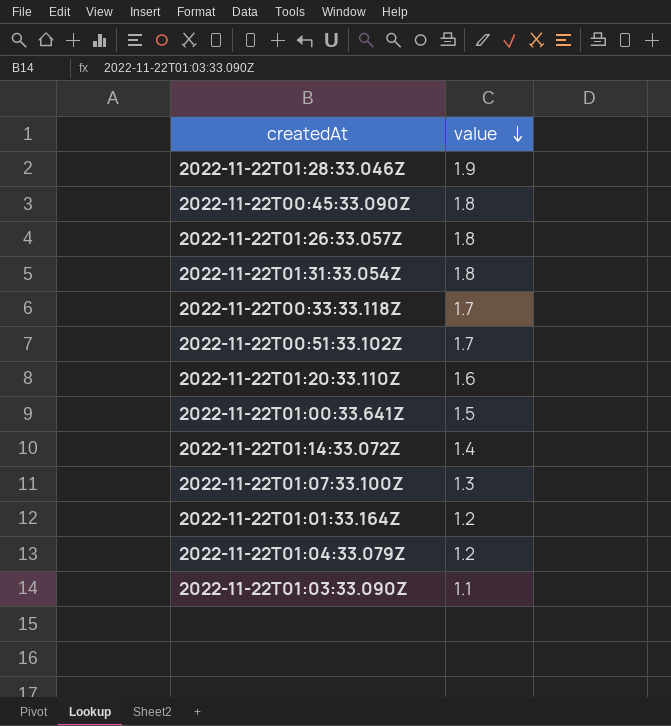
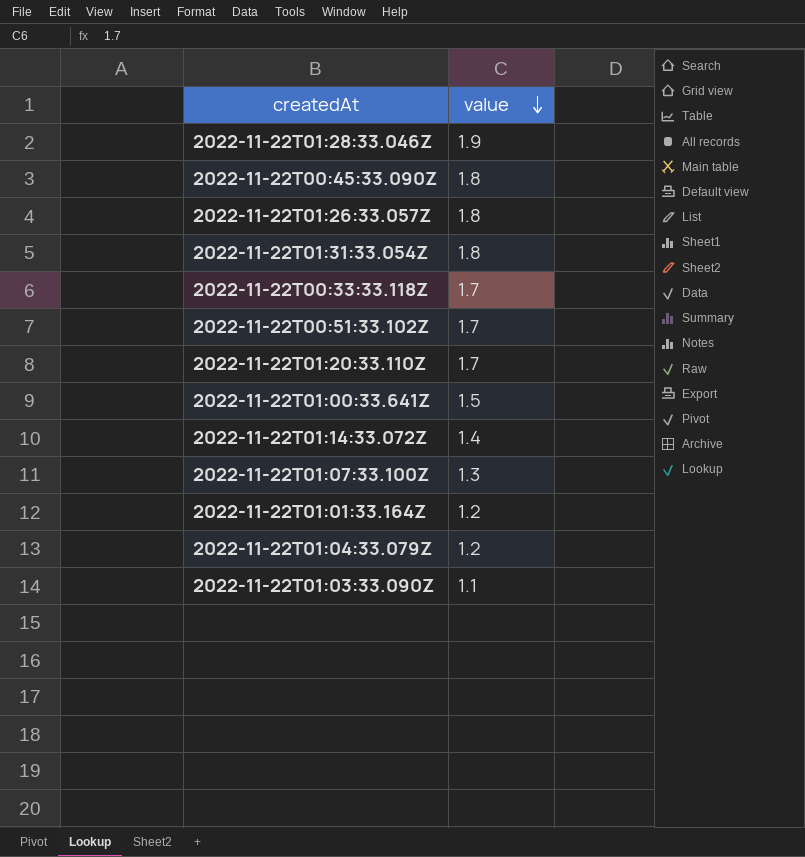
2022-11-22T01:20:33.110Z | value: 1.6 -> 1.7

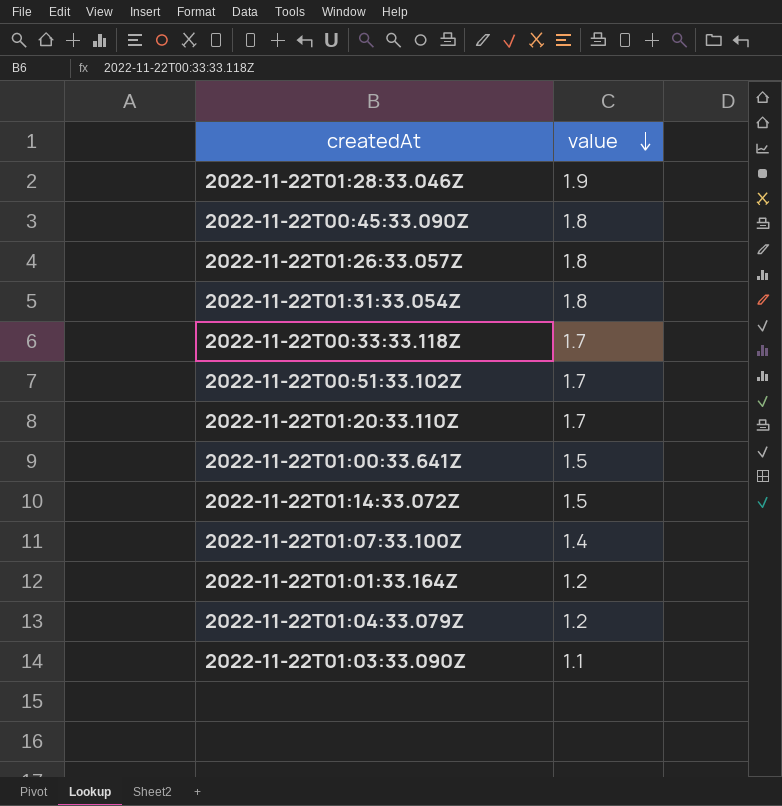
2022-11-22T01:14:33.072Z | value: 1.4 -> 1.5
2022-11-22T01:07:33.100Z | value: 1.3 -> 1.4

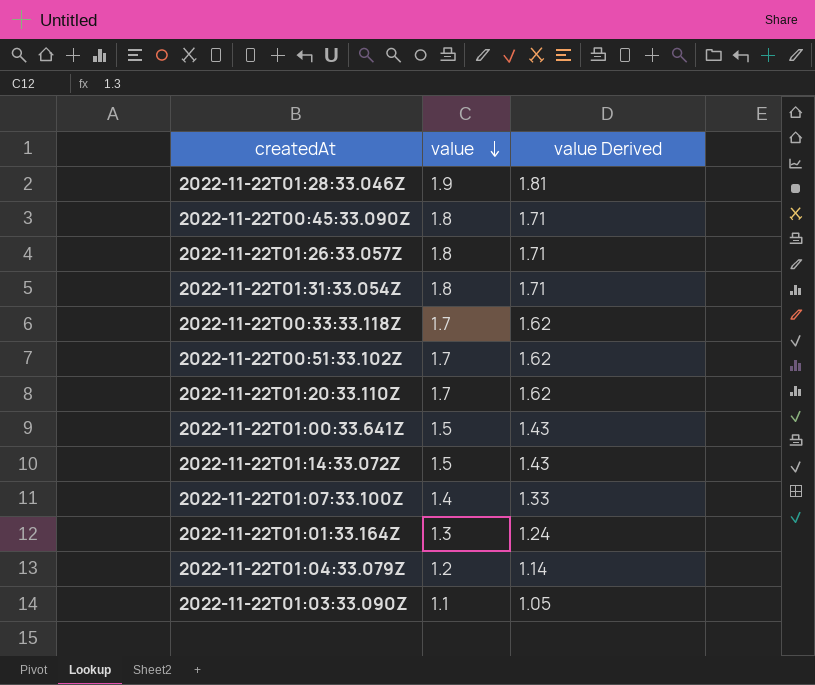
column value Derived | formula: none -> [value] * 0.95
2022-11-22T01:01:33.164Z | value: 1.2 -> 1.3

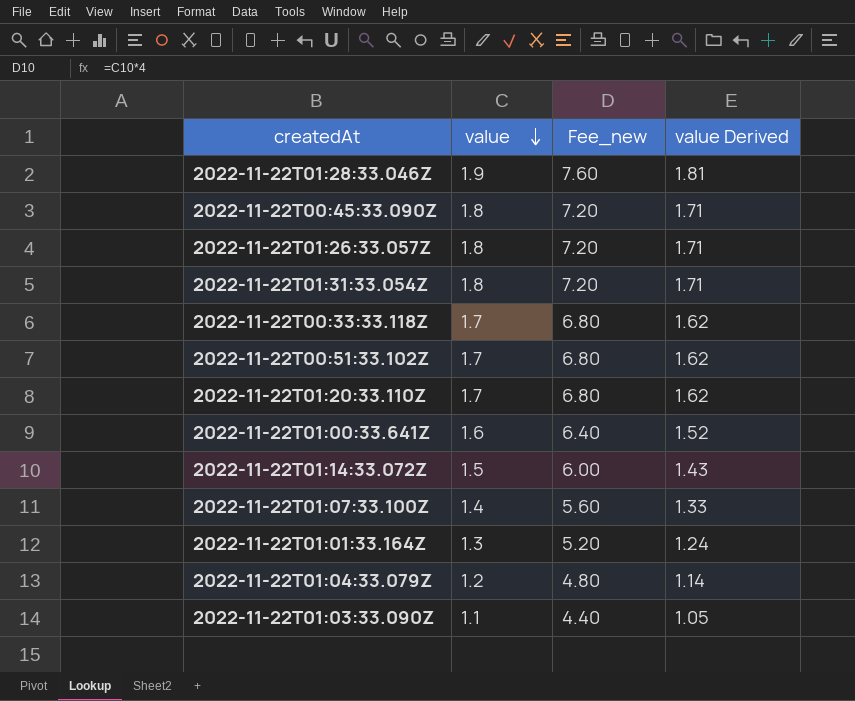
column Fee_new | formula: none -> [value] * 4
2022-11-22T01:00:33.641Z | value: 1.5 -> 1.6
2022-11-22T01:00:33.641Z | value Derived: 1.43 -> 1.52

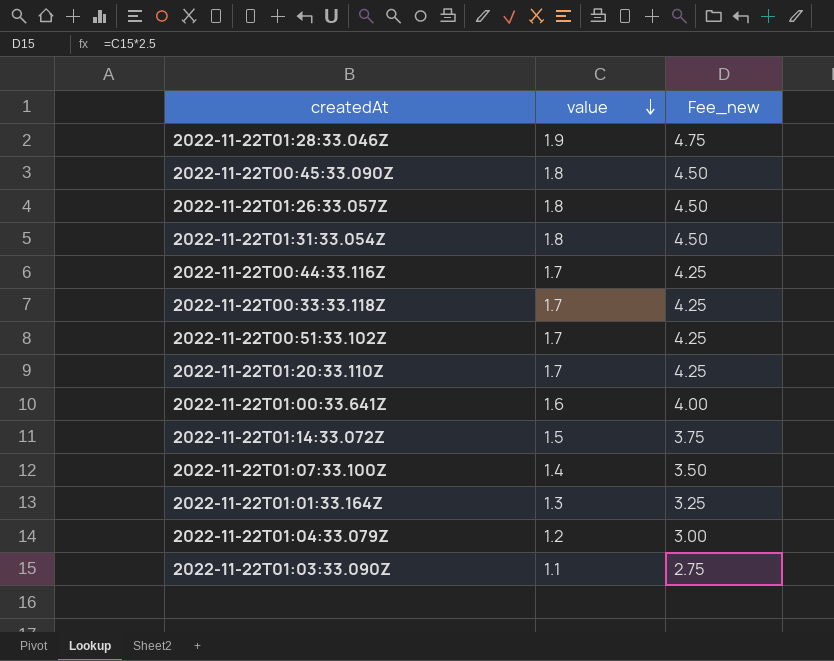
column value Derived | formula: [value] * 0.95 -> none
column Fee_new | formula: [value] * 4 -> [value] * 2.5
row 2022-11-22T00:44:33.116Z: none -> 1.7 | 4.25

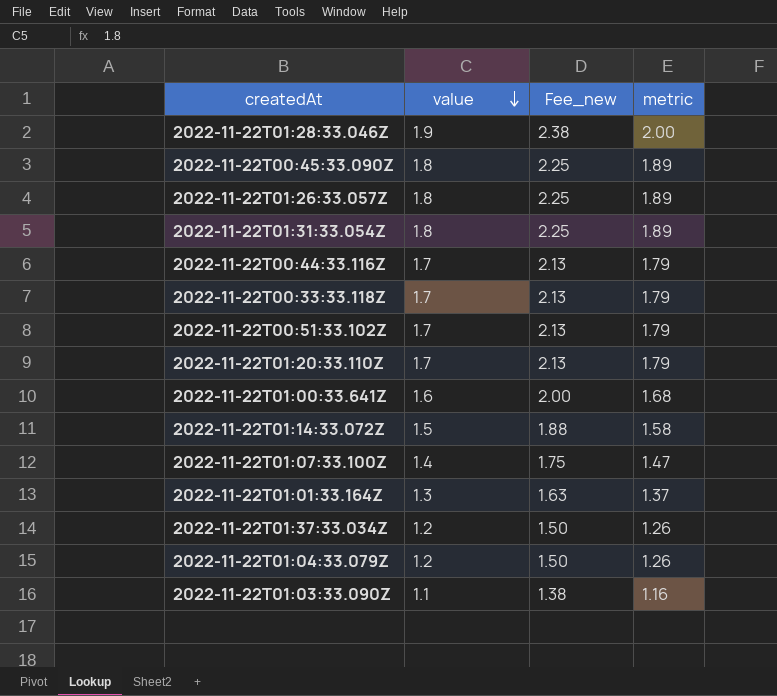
column Fee_new | formula: [value] * 2.5 -> [value] * 1.25
column metric | formula: none -> [value] * 1.05
row 2022-11-22T01:37:33.034Z: none -> 1.2 | 1.50 | 1.26

